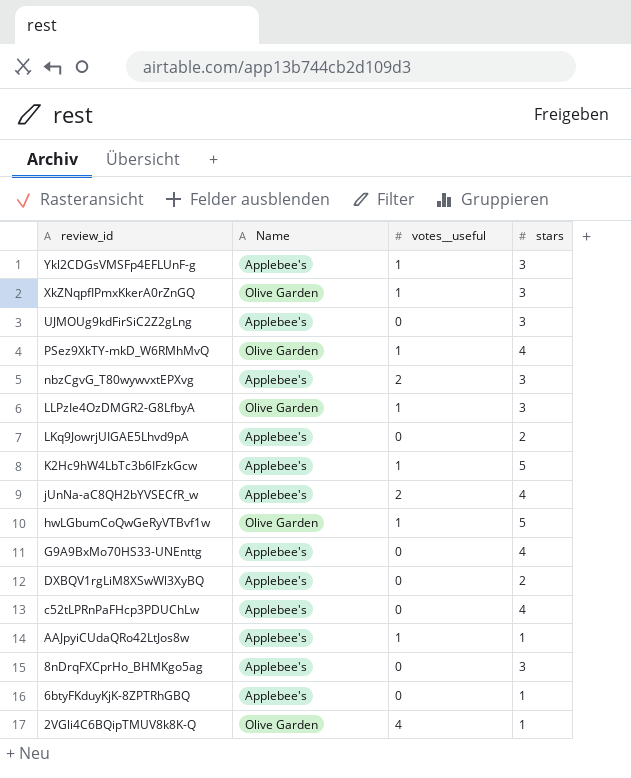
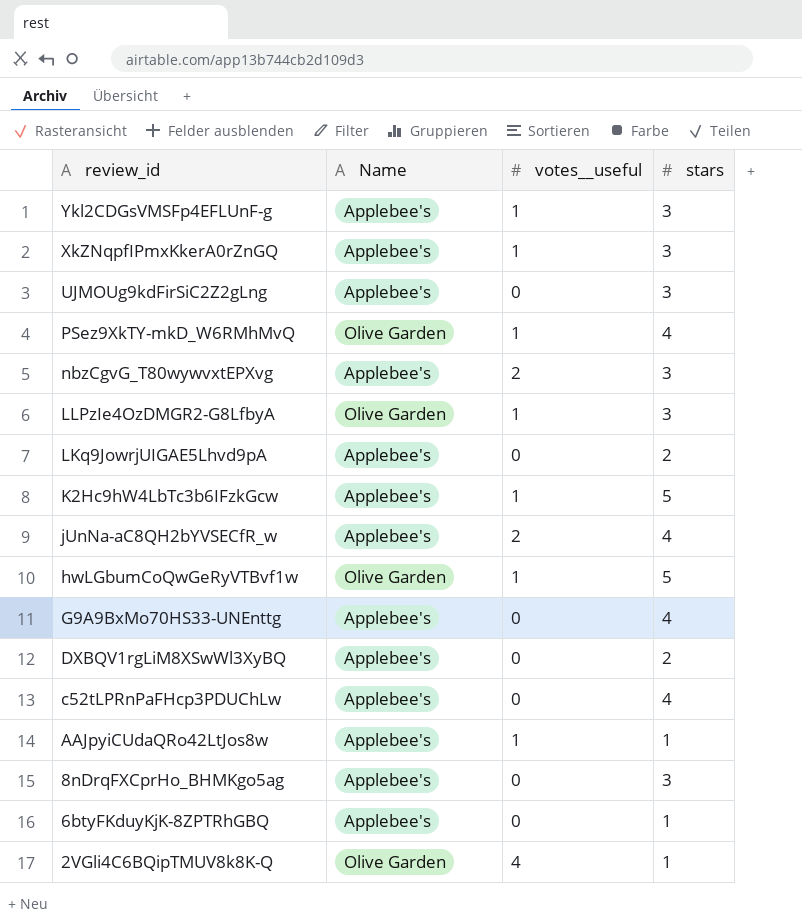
XkZNqpfIPmxKkerA0rZnGQ | Name: Olive Garden -> Applebee's

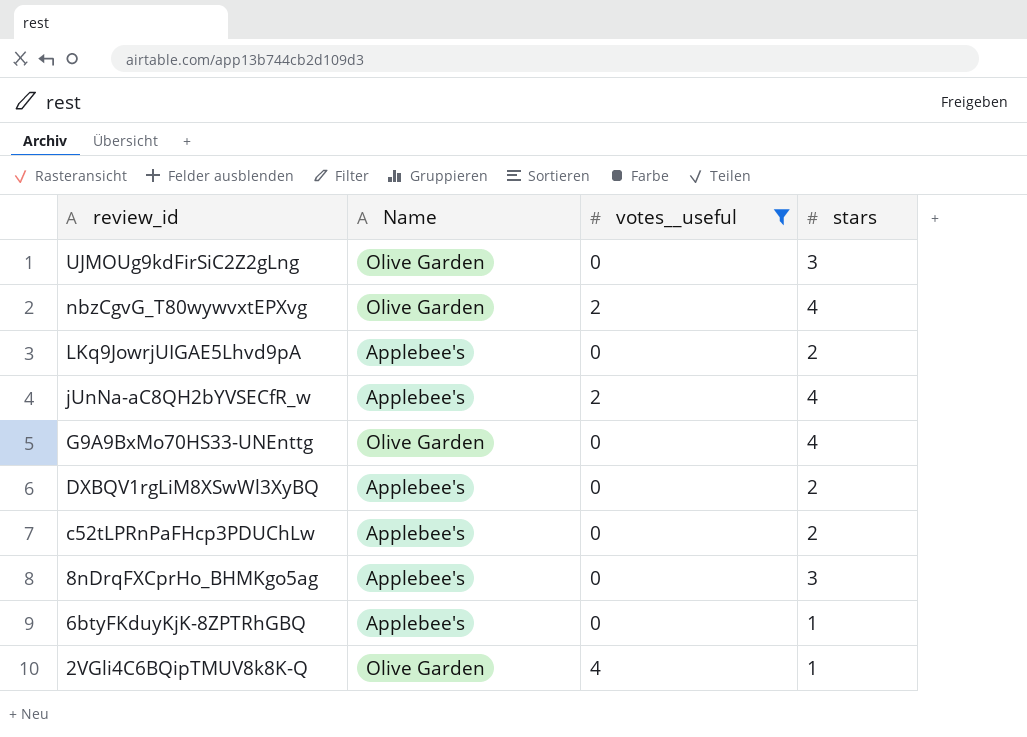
filter: none -> votes__useful != 1
UJMOUg9kdFirSiC2Z2gLng | Name: Applebee's -> Olive Garden
nbzCgvG_T80wywvxtEPXvg | Name: Applebee's -> Olive Garden
nbzCgvG_T80wywvxtEPXvg | stars: 3 -> 4
G9A9BxMo70HS33-UNEnttg | Name: Applebee's -> Olive Garden
c52tLPRnPaFHcp3PDUChLw | stars: 4 -> 2

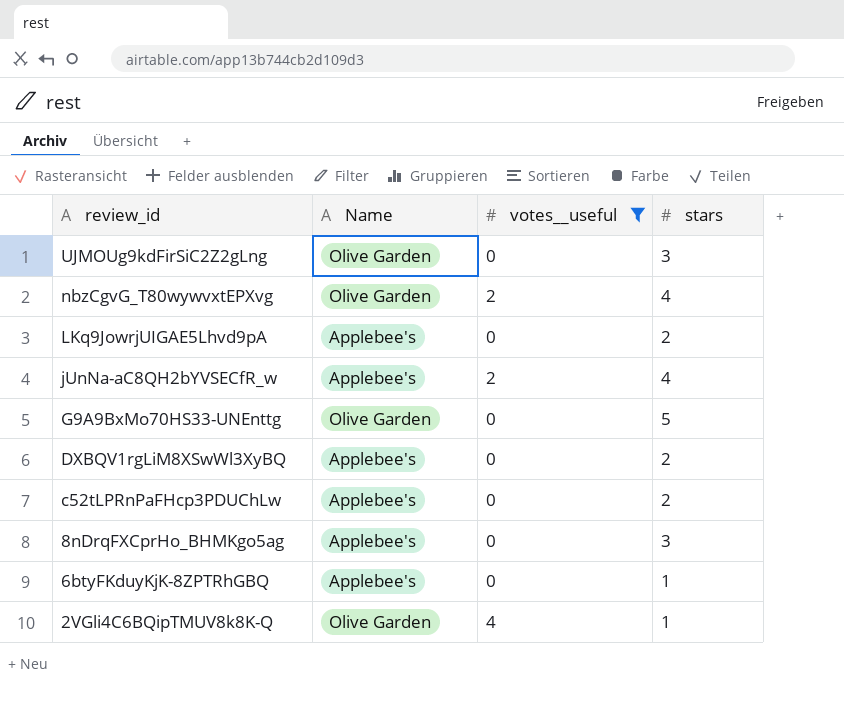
G9A9BxMo70HS33-UNEnttg | stars: 4 -> 5

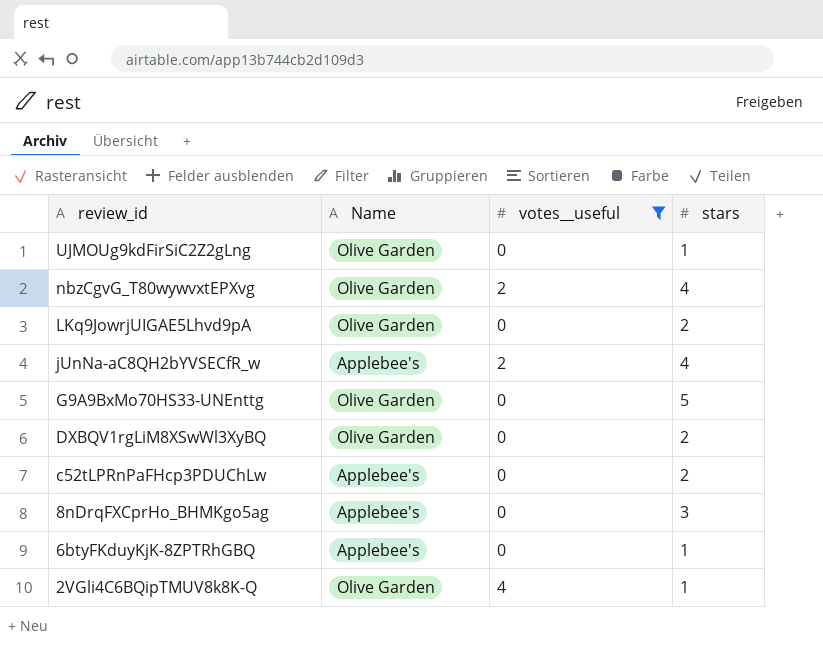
UJMOUg9kdFirSiC2Z2gLng | stars: 3 -> 1
LKq9JowrjUIGAE5Lhvd9pA | Name: Applebee's -> Olive Garden
DXBQV1rgLiM8XSwWl3XyBQ | Name: Applebee's -> Olive Garden

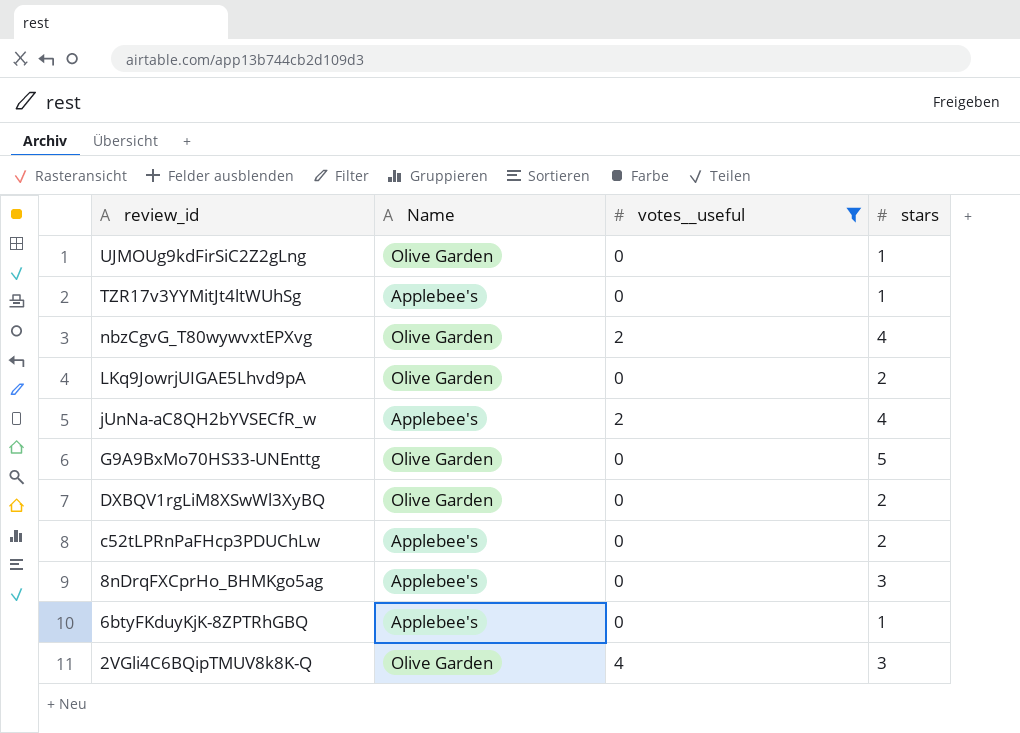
row TZR17v3YYMitJt4ltWUhSg: none -> Applebee's | 0 | 1
2VGli4C6BQipTMUV8k8K-Q | stars: 1 -> 3

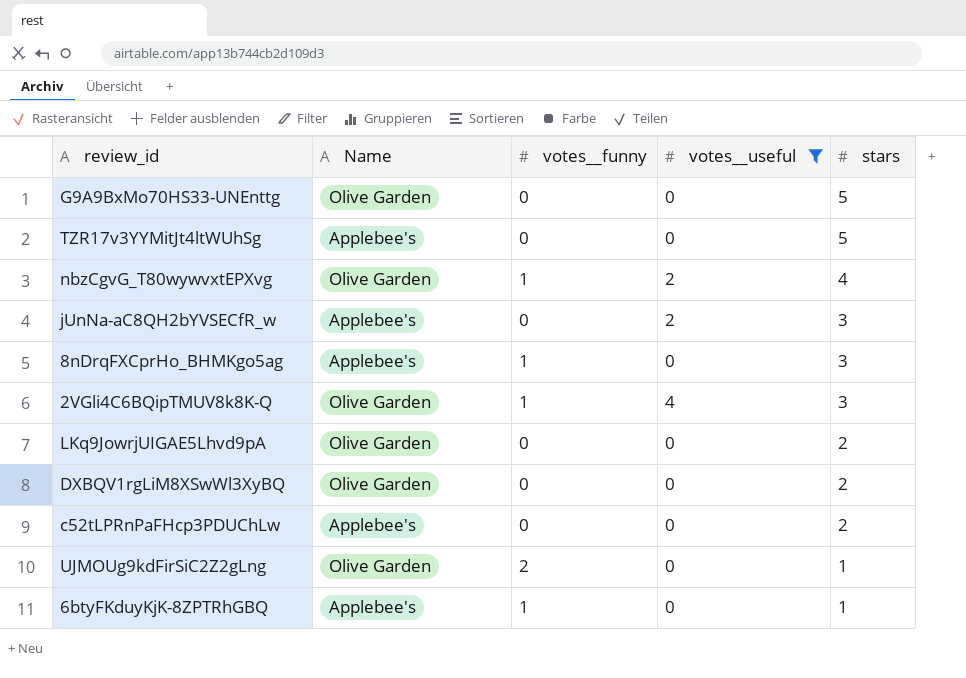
row order: review_id descending -> stars descending
column votes__funny | position: none -> 3
TZR17v3YYMitJt4ltWUhSg | stars: 1 -> 5
jUnNa-aC8QH2bYVSECfR_w | stars: 4 -> 3

